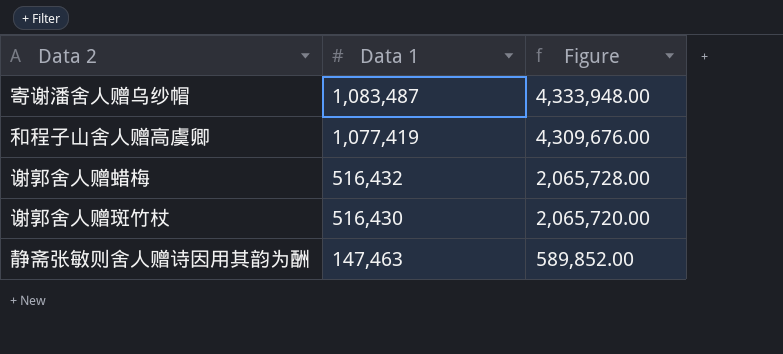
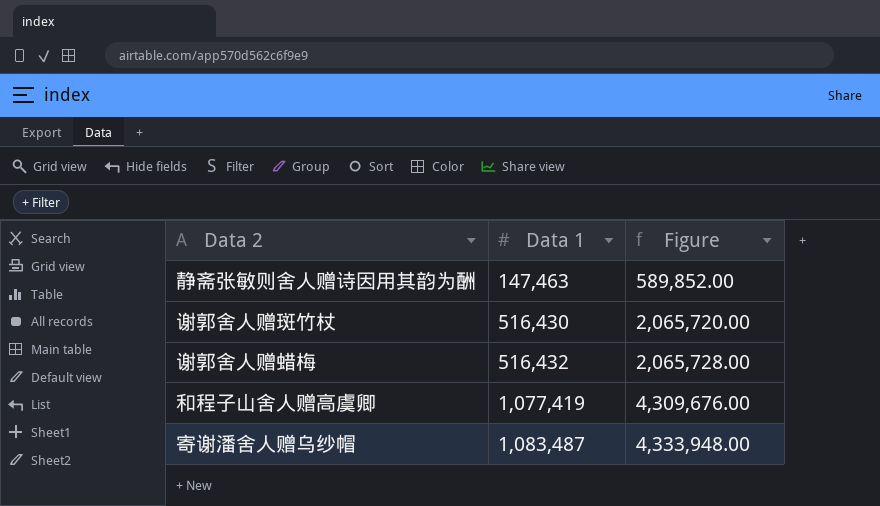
row order: Data 1 descending -> Data 1 ascending

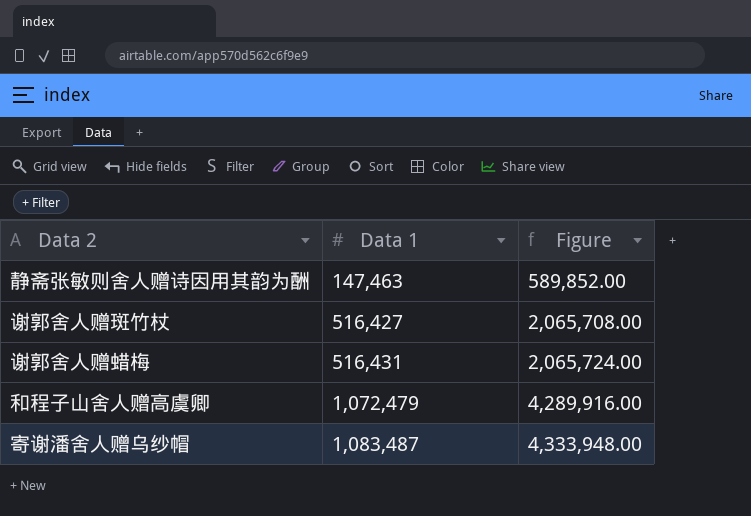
谢郭舍人赠斑竹杖 | Data 1: 516,430 -> 516,427
谢郭舍人赠斑竹杖 | Figure: 2,065,720.00 -> 2,065,708.00
谢郭舍人赠蜡梅 | Data 1: 516,432 -> 516,431
谢郭舍人赠蜡梅 | Figure: 2,065,728.00 -> 2,065,724.00
和程子山舍人赠高虞卿 | Data 1: 1,077,419 -> 1,072,479
和程子山舍人赠高虞卿 | Figure: 4,309,676.00 -> 4,289,916.00

